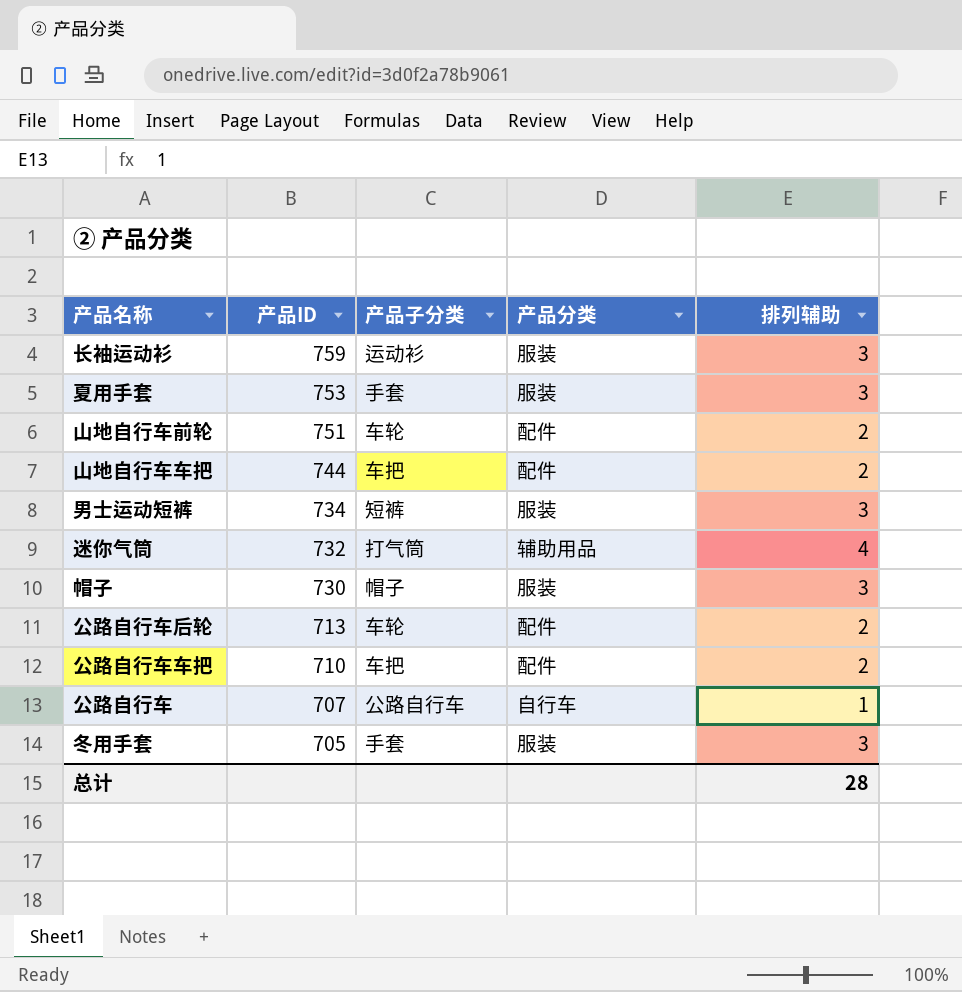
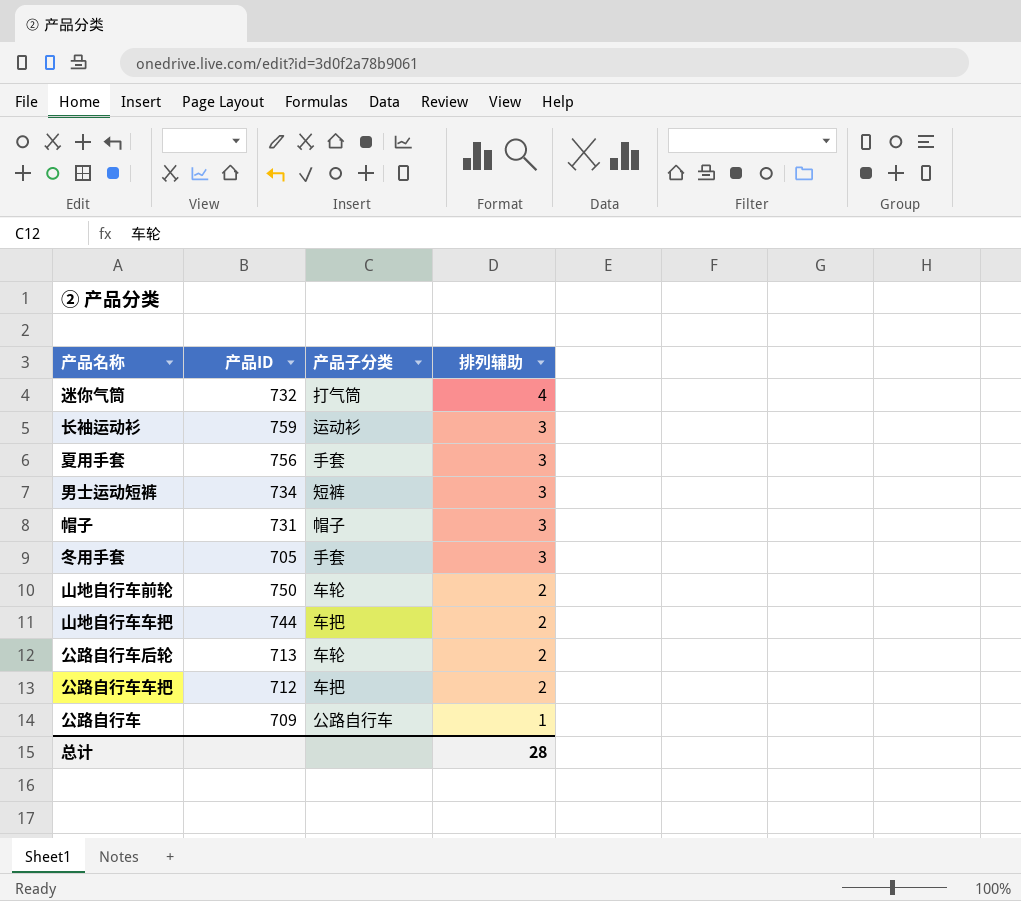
row order: 产品ID descending -> 排列辅助 descending
column 产品分类 | position: 4 -> none
夏用手套 | 产品ID: 753 -> 756
帽子 | 产品ID: 730 -> 731
山地自行车前轮 | 产品ID: 751 -> 750
公路自行车车把 | 产品ID: 710 -> 712
公路自行车 | 产品ID: 707 -> 709

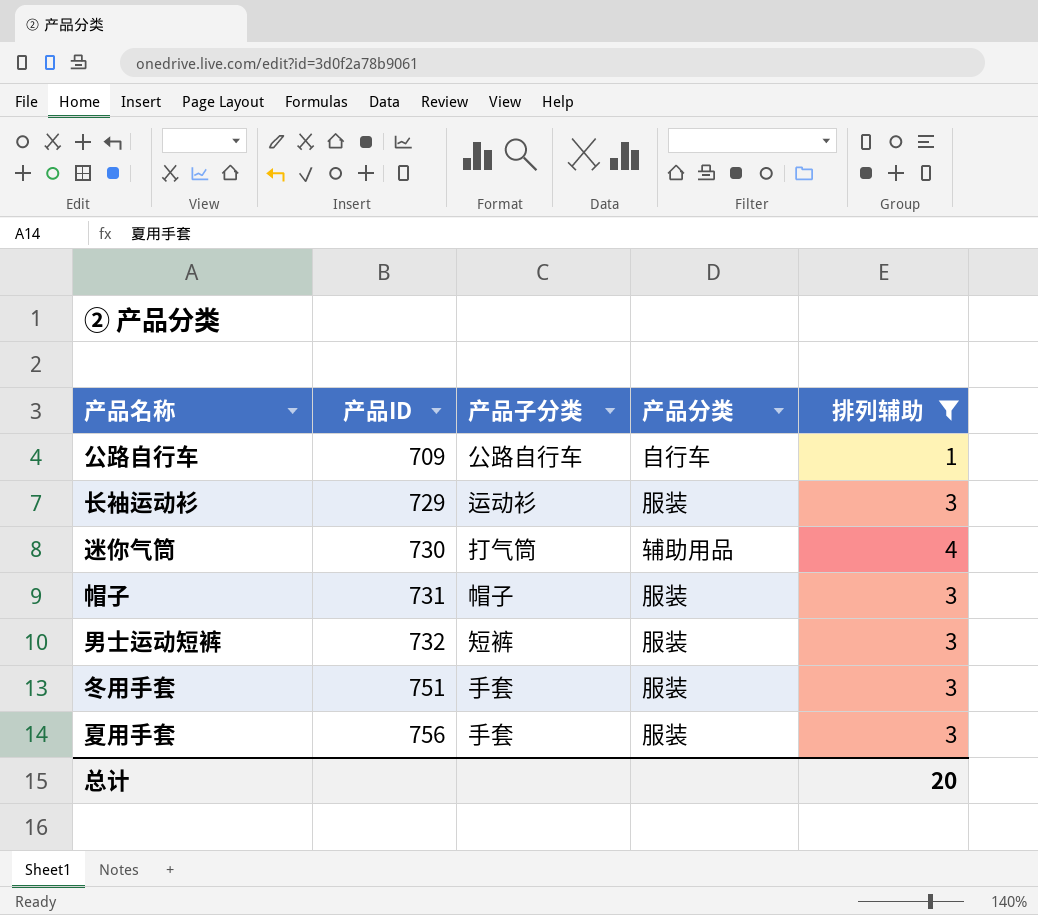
filter: none -> 排列辅助 != 2
row order: 排列辅助 descending -> 产品ID ascending
column 产品分类 | position: none -> 4
长袖运动衫 | 产品ID: 759 -> 729
迷你气筒 | 产品ID: 732 -> 730
男士运动短裤 | 产品ID: 734 -> 732
冬用手套 | 产品ID: 705 -> 751
总计 | 排列辅助: 28 -> 20

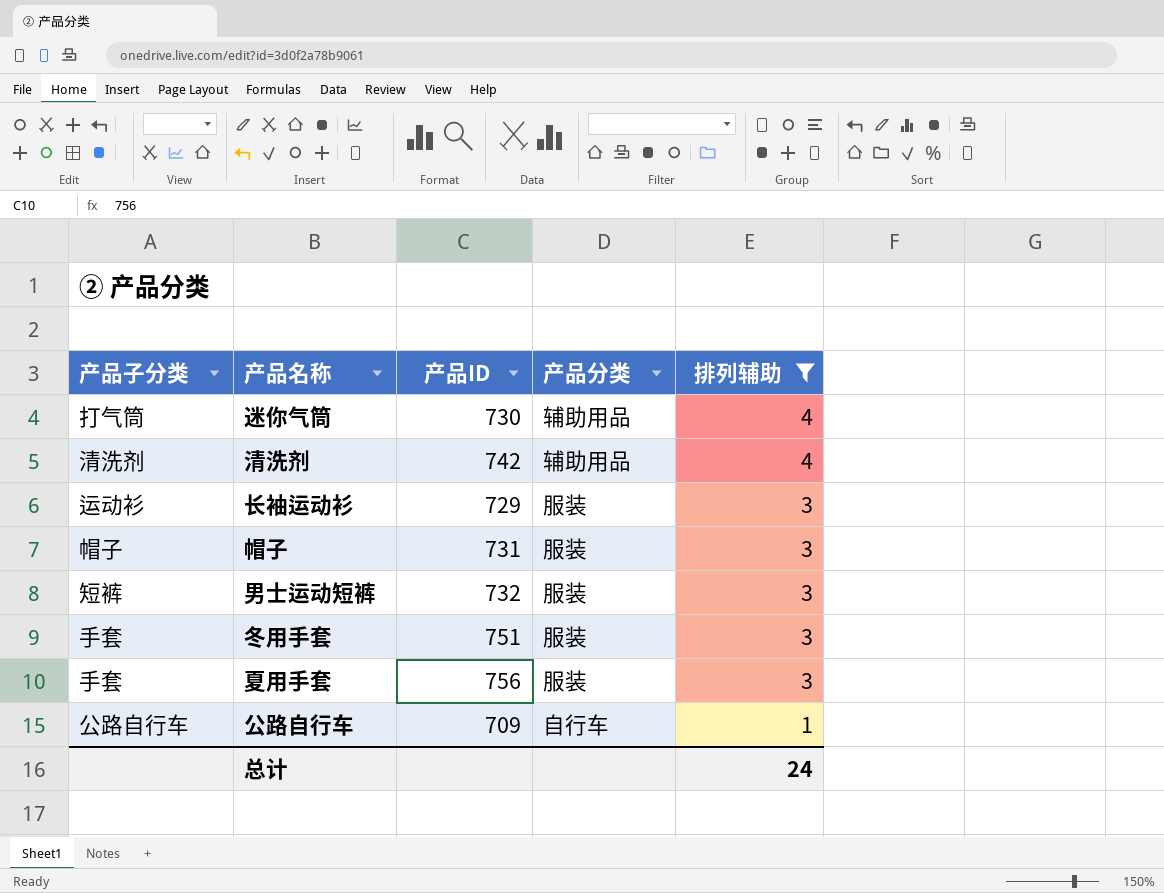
row order: 产品ID ascending -> 排列辅助 descending
column 产品子分类 | position: 3 -> 1
row 清洗剂: none -> 清洗剂 | 742 | 辅助用品 | 4
总计 | 排列辅助: 20 -> 24

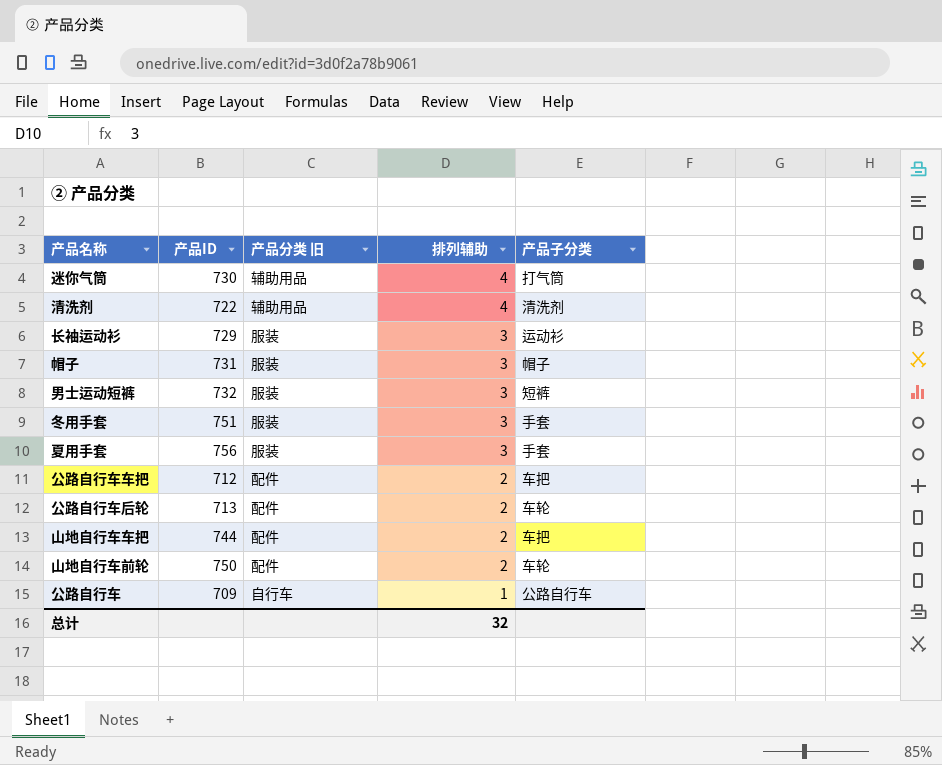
filter: 排列辅助 != 2 -> none
column name: 产品分类 -> 产品分类 旧
column 产品子分类 | position: 1 -> 5
清洗剂 | 产品ID: 742 -> 722
总计 | 排列辅助: 24 -> 32

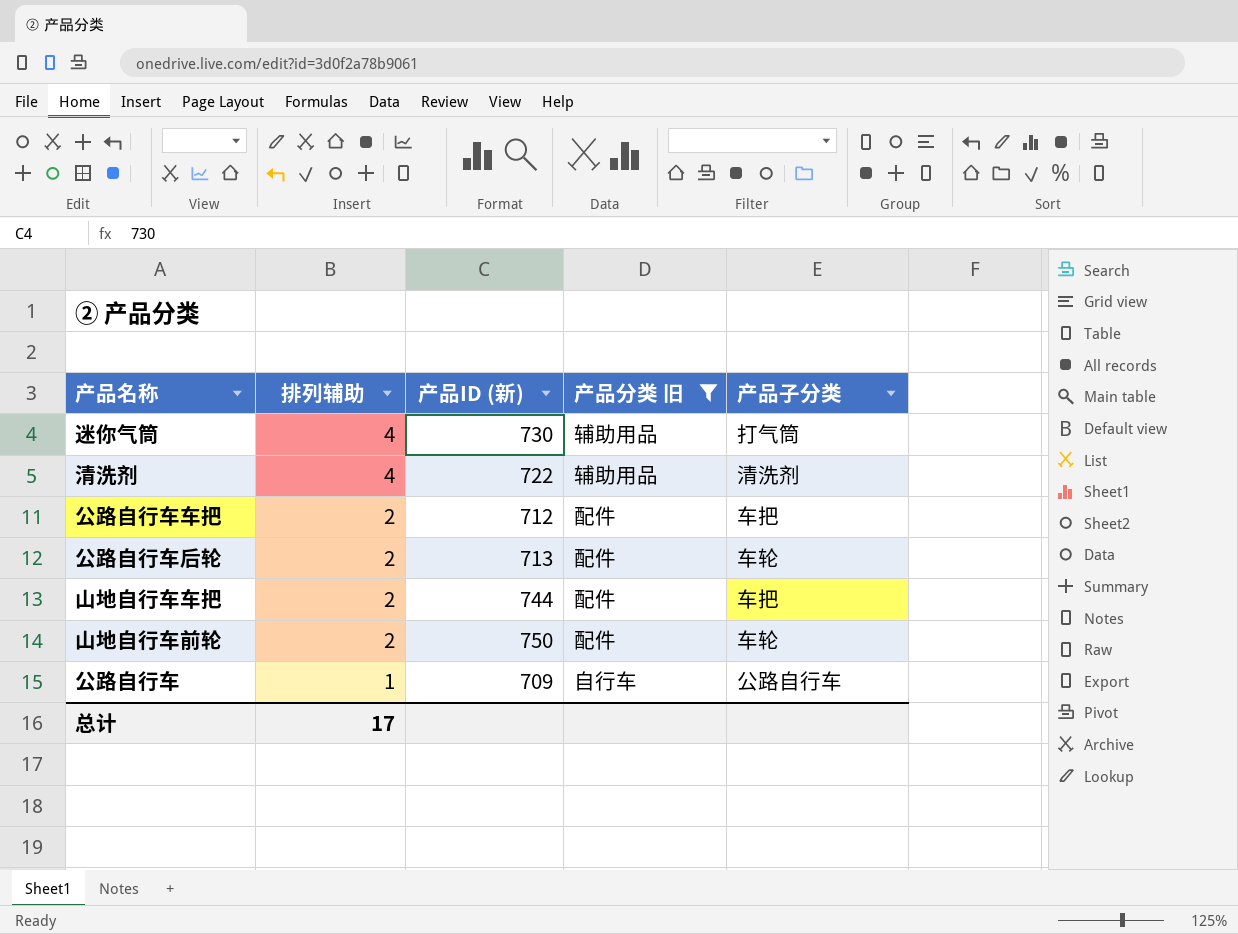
filter: none -> 产品分类 旧 != 服装
column 排列辅助 | position: 4 -> 2
column name: 产品ID -> 产品ID (新)
总计 | 排列辅助: 32 -> 17

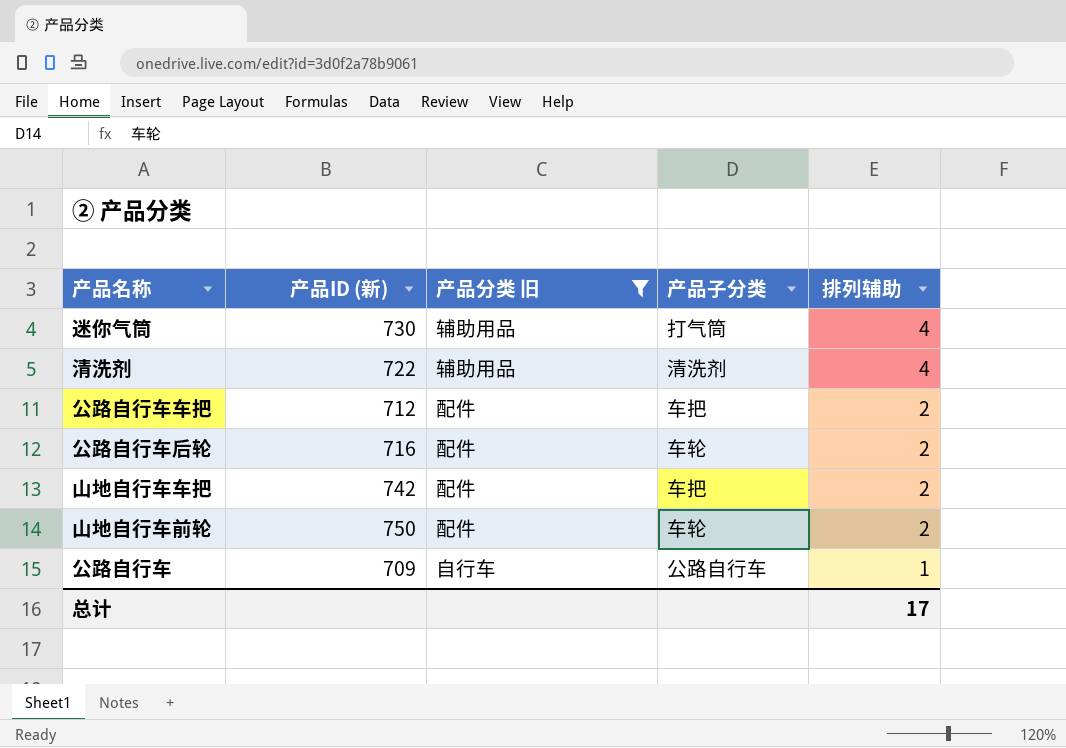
column 排列辅助 | position: 2 -> 5
公路自行车后轮 | 产品ID (新): 713 -> 716
山地自行车车把 | 产品ID (新): 744 -> 742

